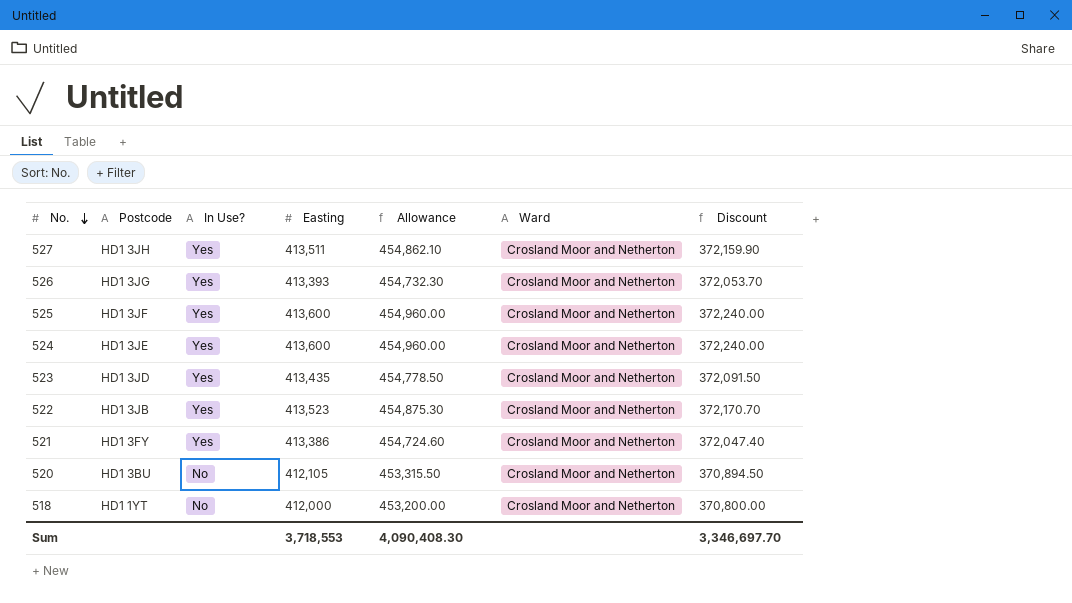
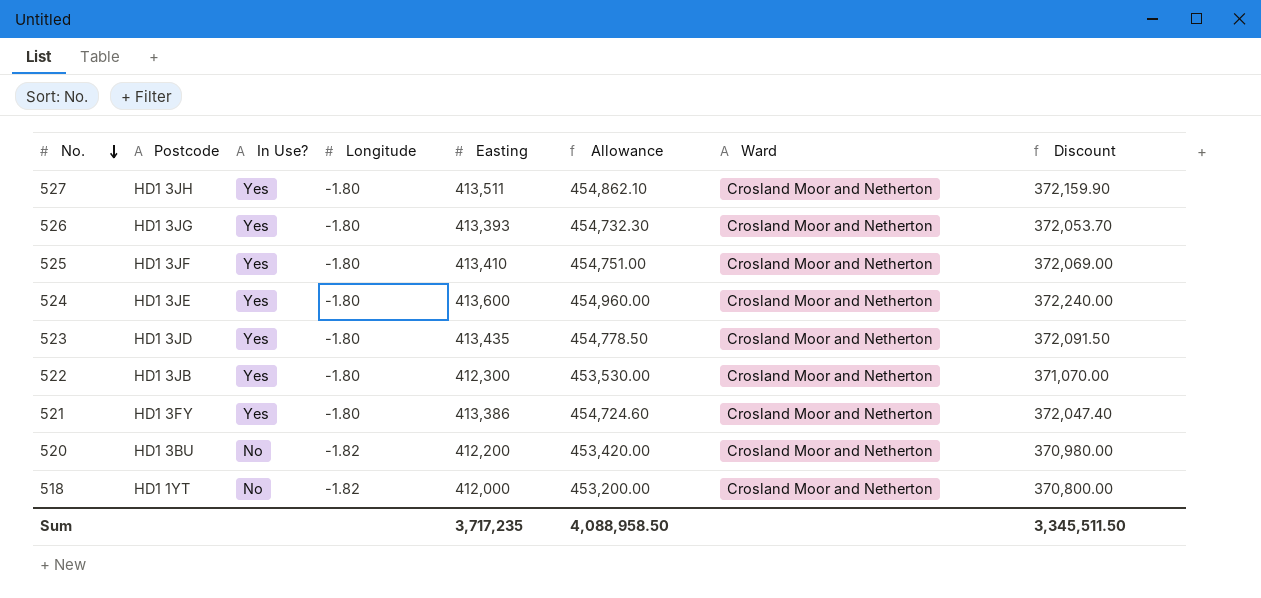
column Longitude | position: none -> 4
525 | Easting: 413,600 -> 413,410
525 | Allowance: 454,960.00 -> 454,751.00
525 | Discount: 372,240.00 -> 372,069.00
522 | Easting: 413,523 -> 412,300
522 | Allowance: 454,875.30 -> 453,530.00
522 | Discount: 372,170.70 -> 371,070.00
520 | Easting: 412,105 -> 412,200
520 | Allowance: 453,315.50 -> 453,420.00
520 | Discount: 370,894.50 -> 370,980.00
Sum | Easting: 3,718,553 -> 3,717,235
Sum | Allowance: 4,090,408.30 -> 4,088,958.50
Sum | Discount: 3,346,697.70 -> 3,345,511.50

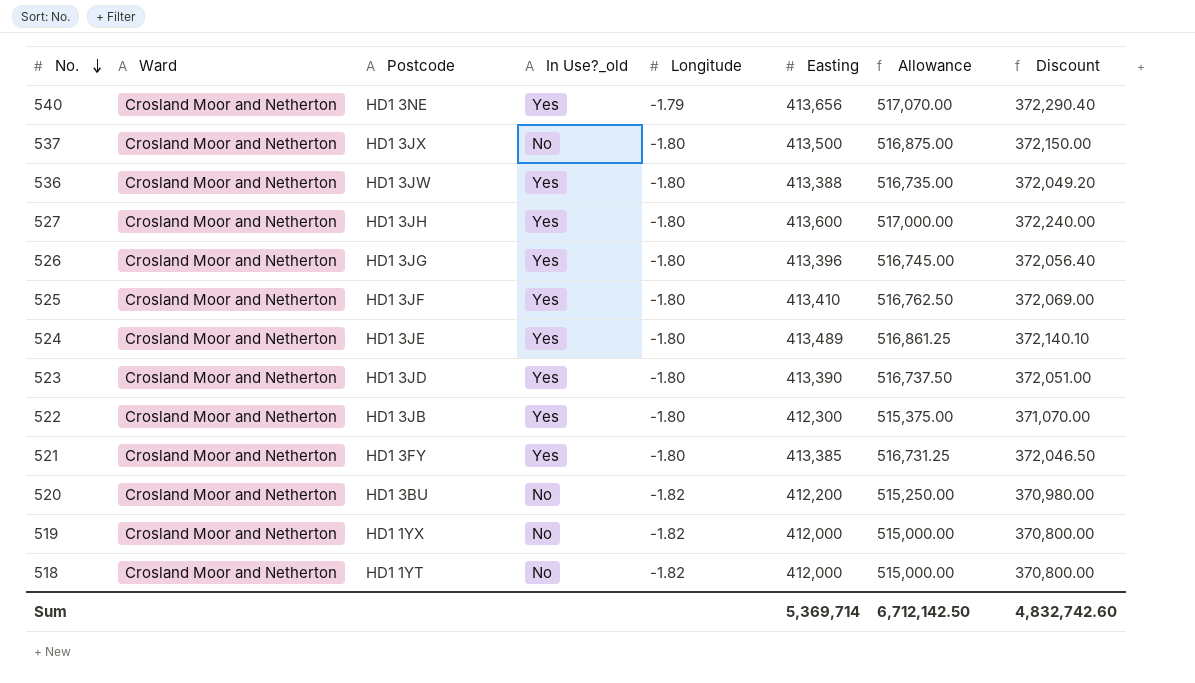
column Ward | position: 7 -> 2
column name: In Use? -> In Use?_old
column Allowance | formula: [Easting] * 1.1 -> [Easting] * 1.25
row 540: none -> Crosland Moor and Netherton | HD1 3NE | Yes | -1.79 | 413,656 | 517,070.00 | 372,290.40
row 537: none -> Crosland Moor and Netherton | HD1 3JX | No | -1.80 | 413,500 | 516,875.00 | 372,150.00
row 536: none -> Crosland Moor and Netherton | HD1 3JW | Yes | -1.80 | 413,388 | 516,735.00 | 372,049.20
527 | Easting: 413,511 -> 413,600
527 | Discount: 372,159.90 -> 372,240.00
526 | Easting: 413,393 -> 413,396
526 | Discount: 372,053.70 -> 372,056.40
524 | Easting: 413,600 -> 413,489
524 | Discount: 372,240.00 -> 372,140.10
523 | Easting: 413,435 -> 413,390
523 | Discount: 372,091.50 -> 372,051.00
521 | Easting: 413,386 -> 413,385
521 | Discount: 372,047.40 -> 372,046.50
row 519: none -> Crosland Moor and Netherton | HD1 1YX | No | -1.82 | 412,000 | 515,000.00 | 370,800.00
Sum | Easting: 3,717,235 -> 5,369,714
Sum | Allowance: 4,088,958.50 -> 6,712,142.50
Sum | Discount: 3,345,511.50 -> 4,832,742.60

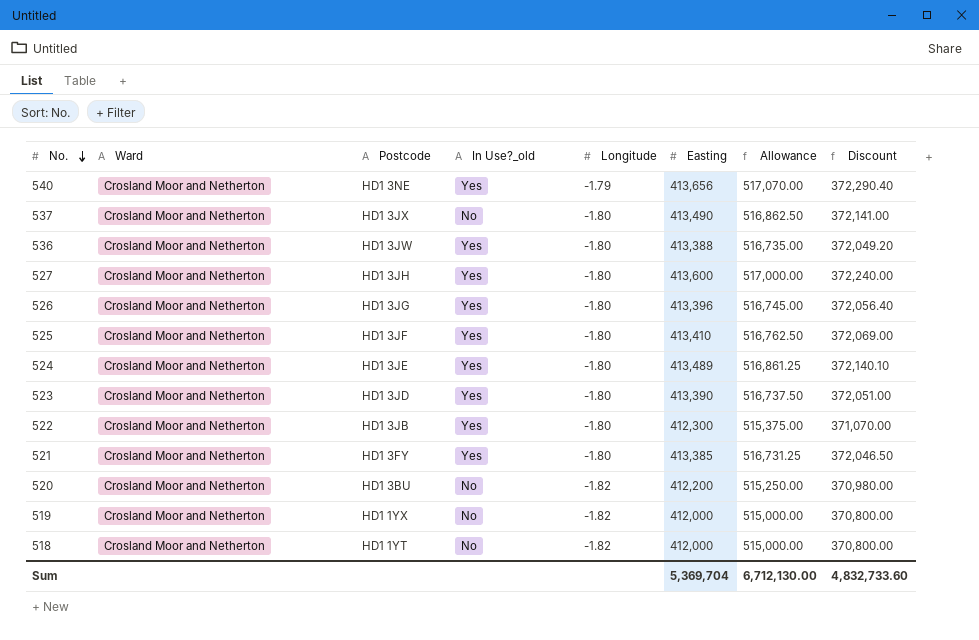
537 | Easting: 413,500 -> 413,490
537 | Allowance: 516,875.00 -> 516,862.50
537 | Discount: 372,150.00 -> 372,141.00
Sum | Easting: 5,369,714 -> 5,369,704
Sum | Allowance: 6,712,142.50 -> 6,712,130.00
Sum | Discount: 4,832,742.60 -> 4,832,733.60

